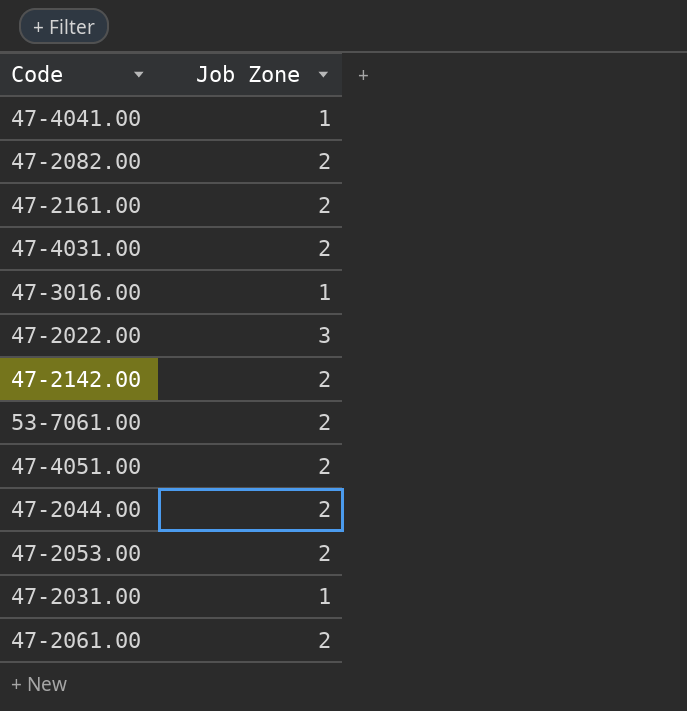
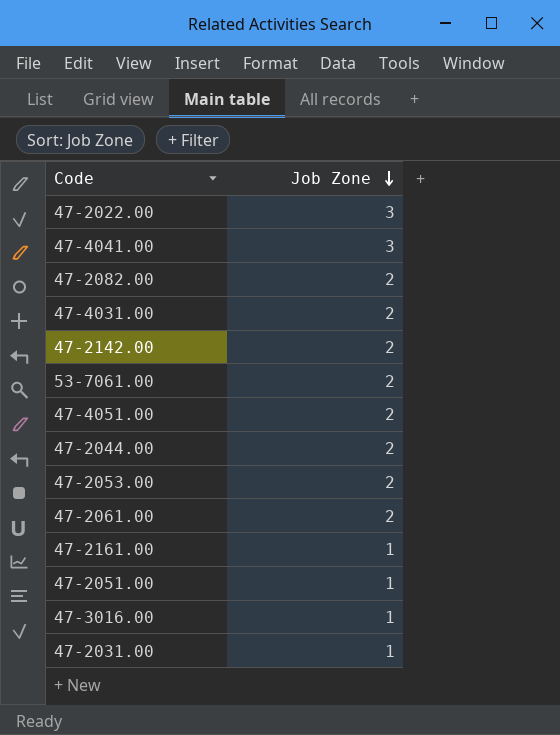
row order: none -> Job Zone descending
47-4041.00 | Job Zone: 1 -> 3
47-2161.00 | Job Zone: 2 -> 1
row 47-2051.00: none -> 1

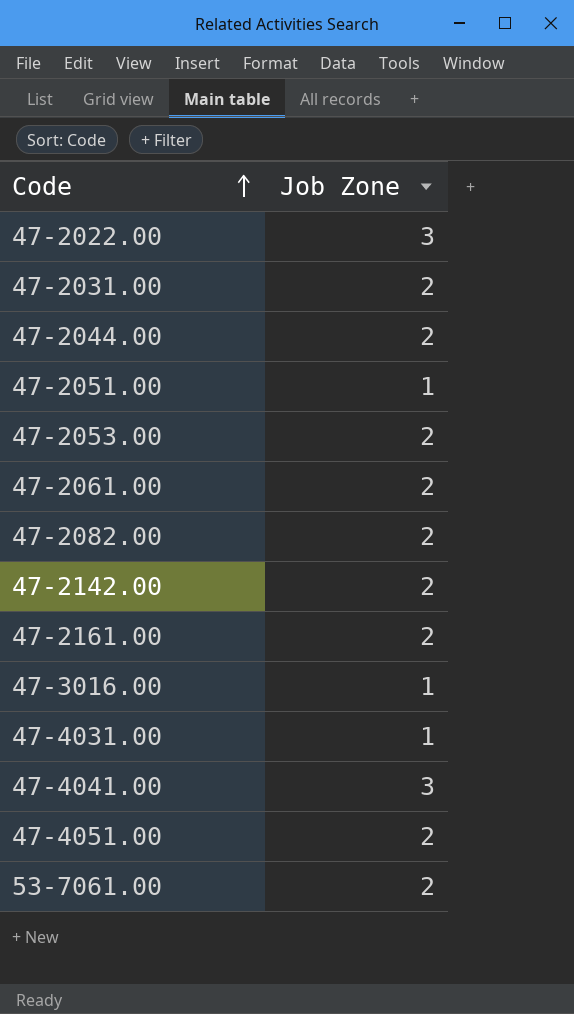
row order: Job Zone descending -> Code ascending
47-2031.00 | Job Zone: 1 -> 2
47-2161.00 | Job Zone: 1 -> 2
47-4031.00 | Job Zone: 2 -> 1

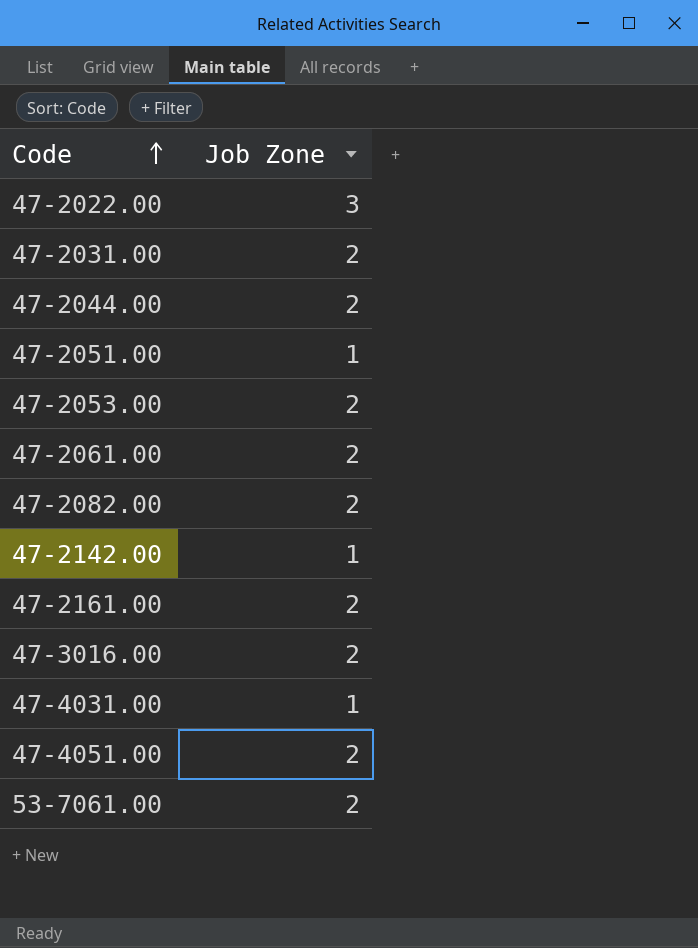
row 47-4041.00: 3 -> none
47-2142.00 | Job Zone: 2 -> 1
47-3016.00 | Job Zone: 1 -> 2

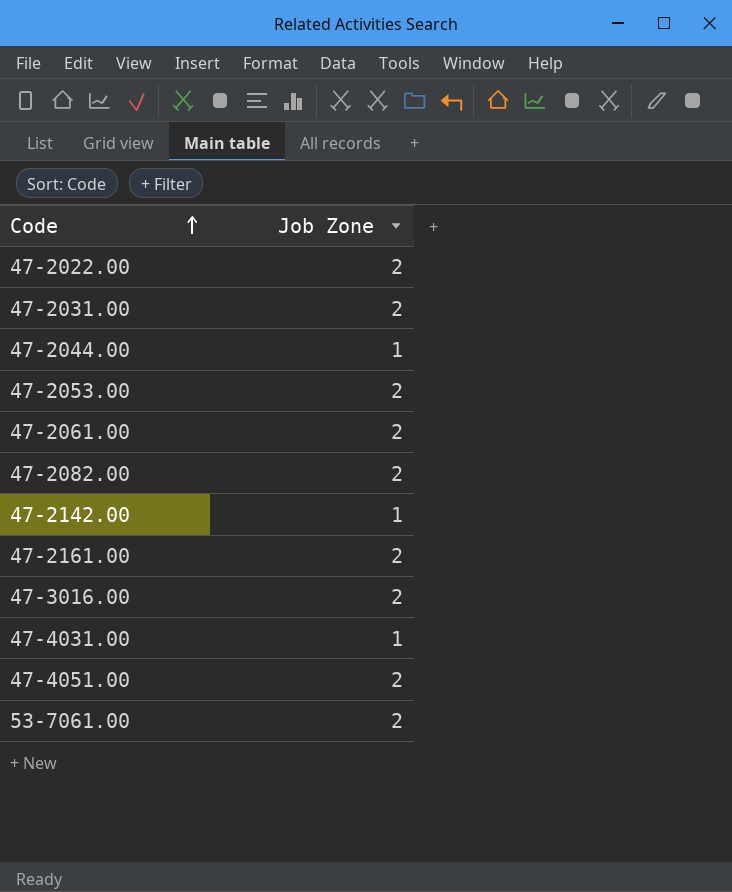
row 47-2051.00: 1 -> none
47-2022.00 | Job Zone: 3 -> 2
47-2044.00 | Job Zone: 2 -> 1

